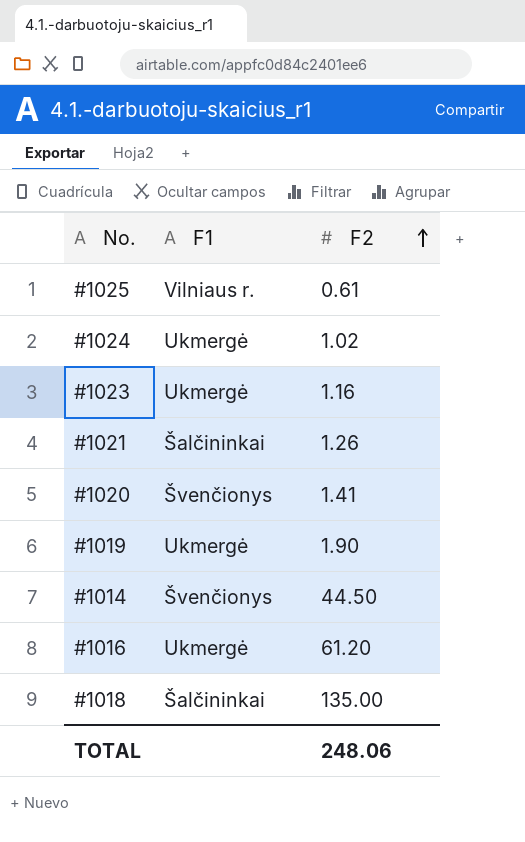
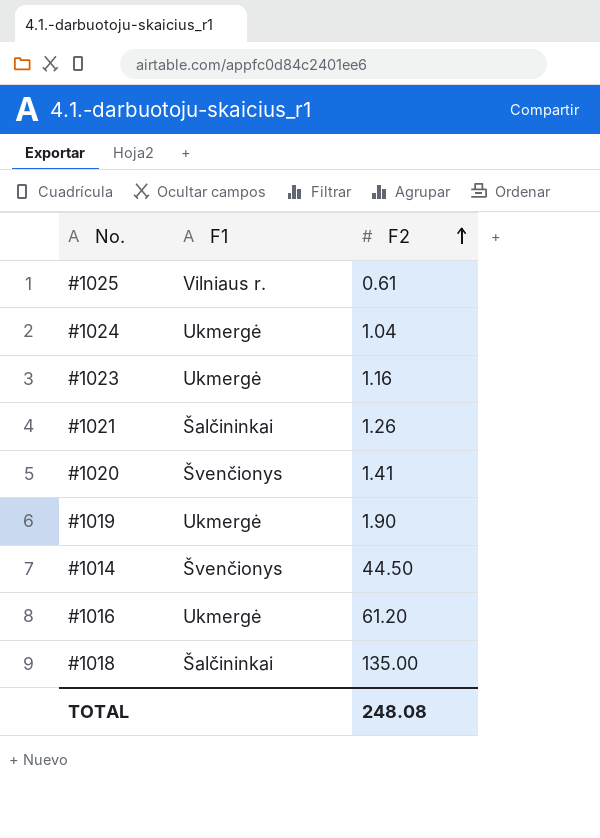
#1024 | F2: 1.02 -> 1.04
TOTAL | F2: 248.06 -> 248.08

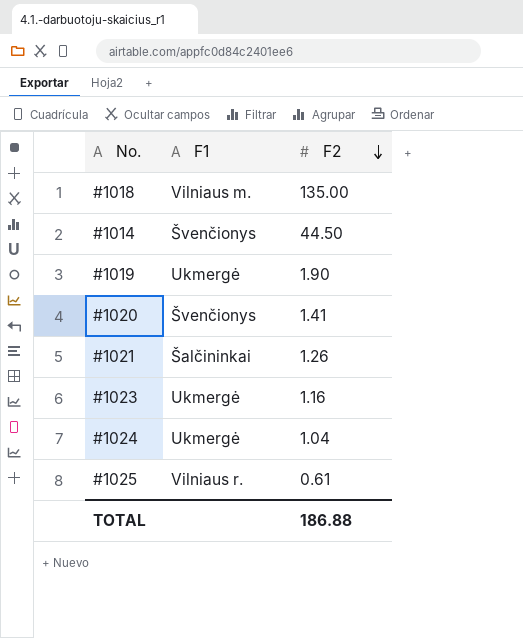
row order: F2 ascending -> F2 descending
row #1016: Ukmergė | 61.20 -> none
#1018 | F1: Šalčininkai -> Vilniaus m.
TOTAL | F2: 248.08 -> 186.88

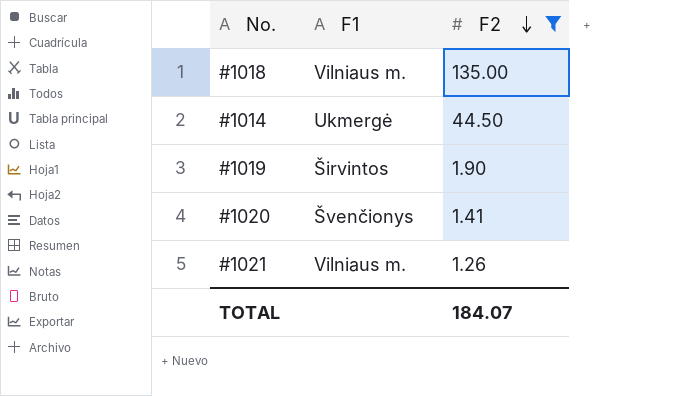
filter: none -> F2 >= 1.26
#1014 | F1: Švenčionys -> Ukmergė
#1019 | F1: Ukmergė -> Širvintos
#1021 | F1: Šalčininkai -> Vilniaus m.
TOTAL | F2: 186.88 -> 184.07

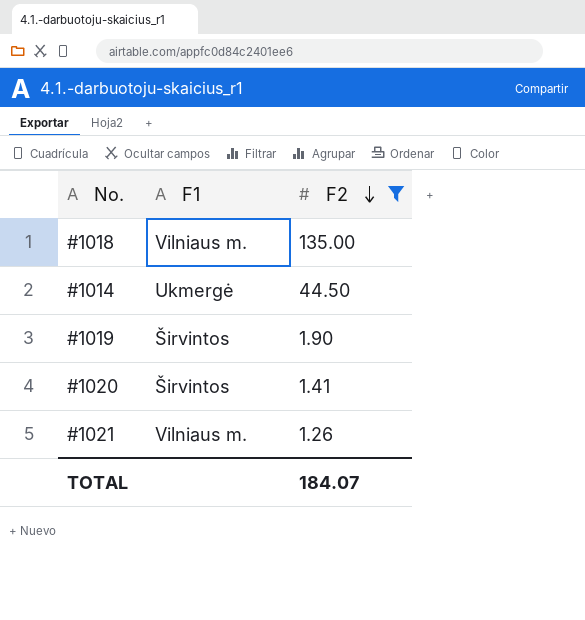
#1020 | F1: Švenčionys -> Širvintos

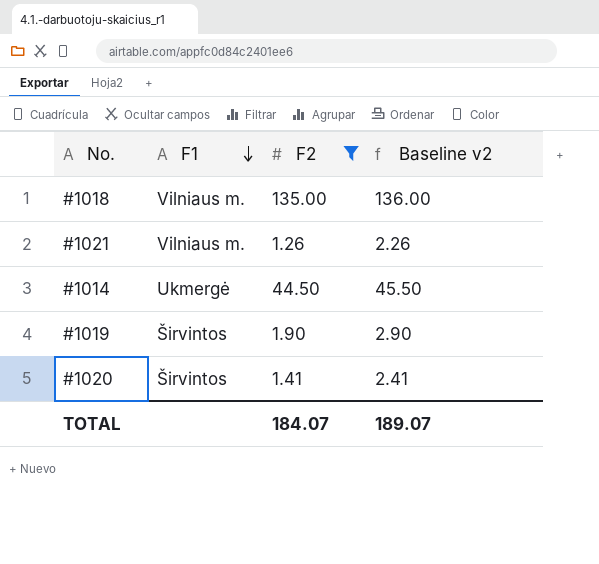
row order: F2 descending -> F1 descending
column Baseline v2 | formula: none -> [F2] + 1

